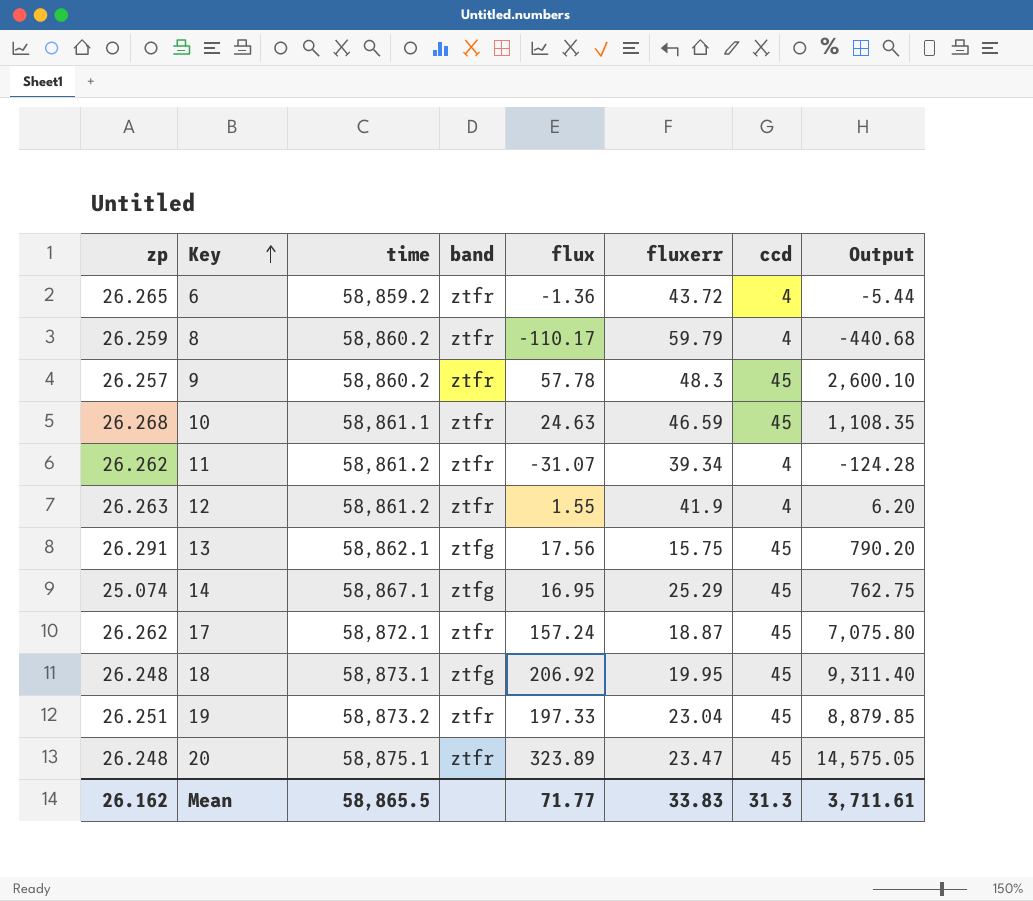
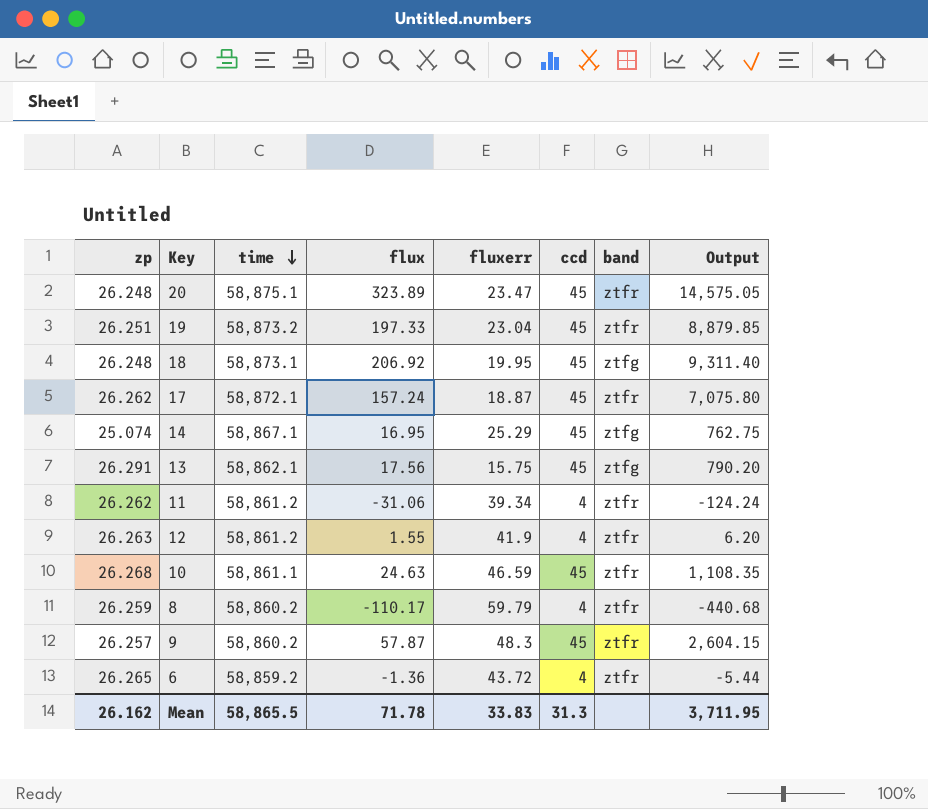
row order: Key ascending -> time descending
column band | position: 4 -> 7
11 | flux: -31.07 -> -31.06
11 | Output: -124.28 -> -124.24
9 | flux: 57.78 -> 57.87
9 | Output: 2,600.10 -> 2,604.15
Mean | flux: 71.77 -> 71.78
Mean | Output: 3,711.61 -> 3,711.95

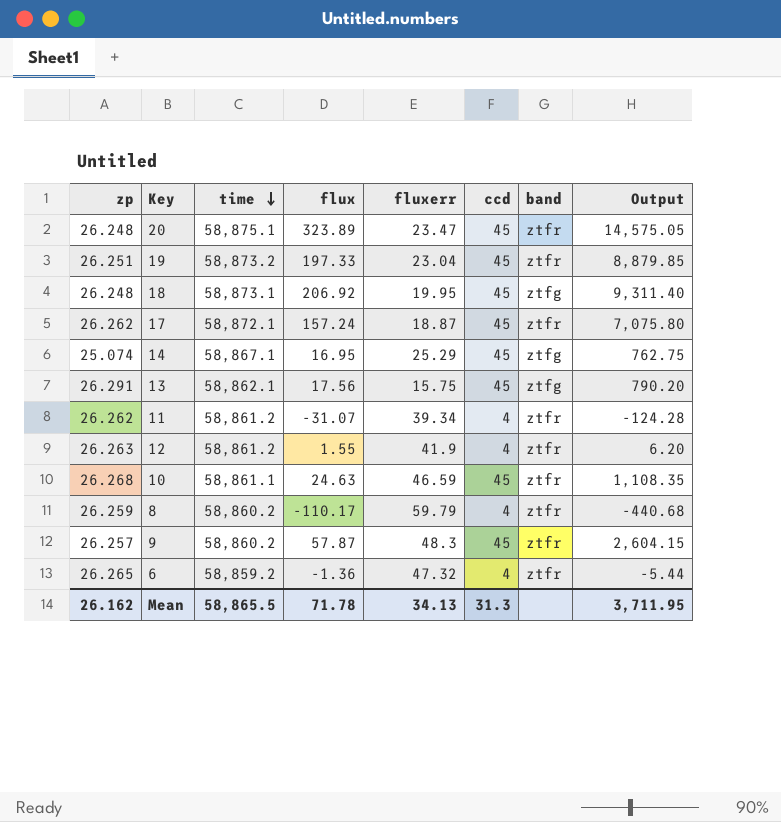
11 | flux: -31.06 -> -31.07
11 | Output: -124.24 -> -124.28
6 | fluxerr: 43.72 -> 47.32
Mean | fluxerr: 33.83 -> 34.13

